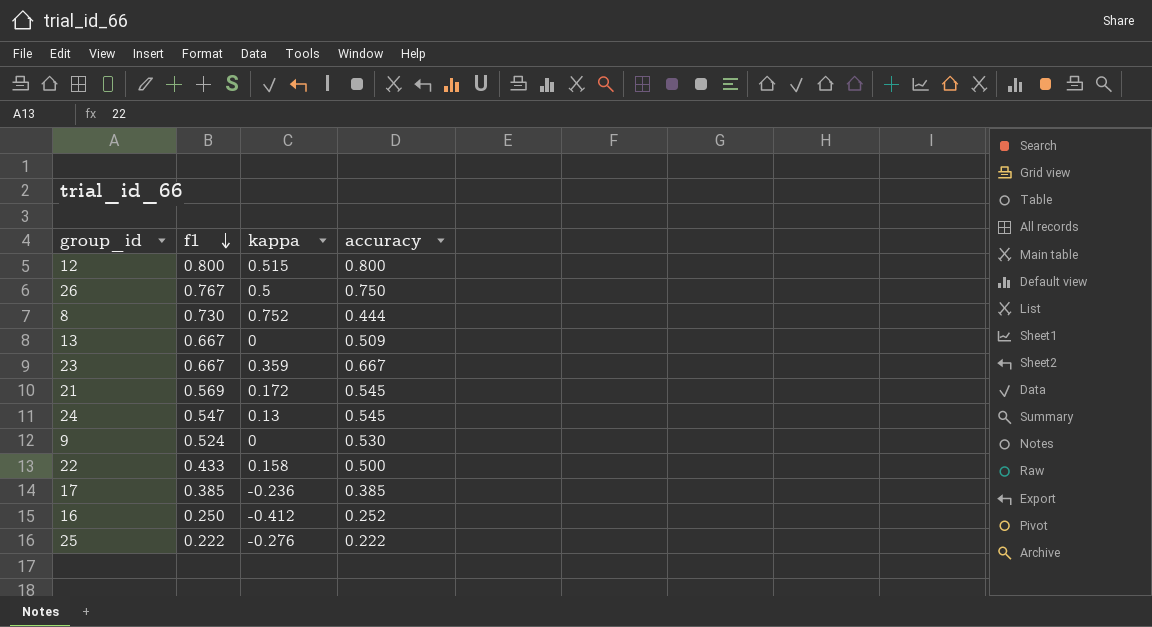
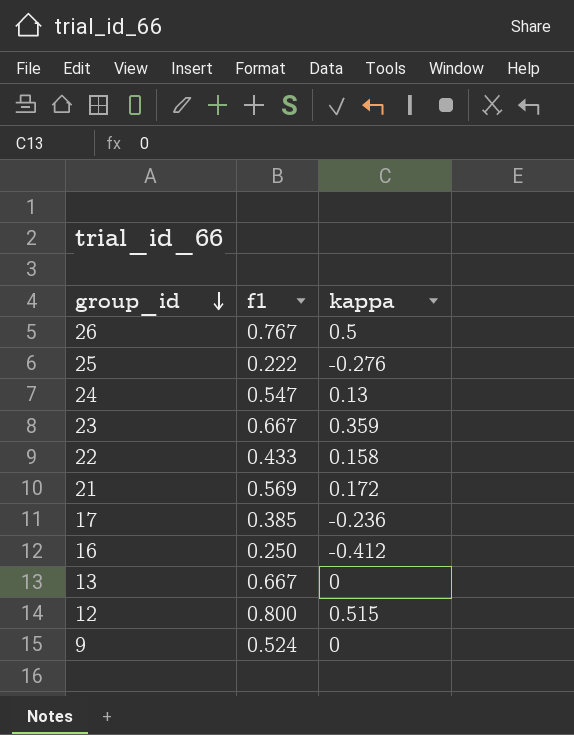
row order: f1 descending -> group_id descending
column accuracy | position: 4 -> none
row 8: 0.730 | 0.752 | 0.444 -> none

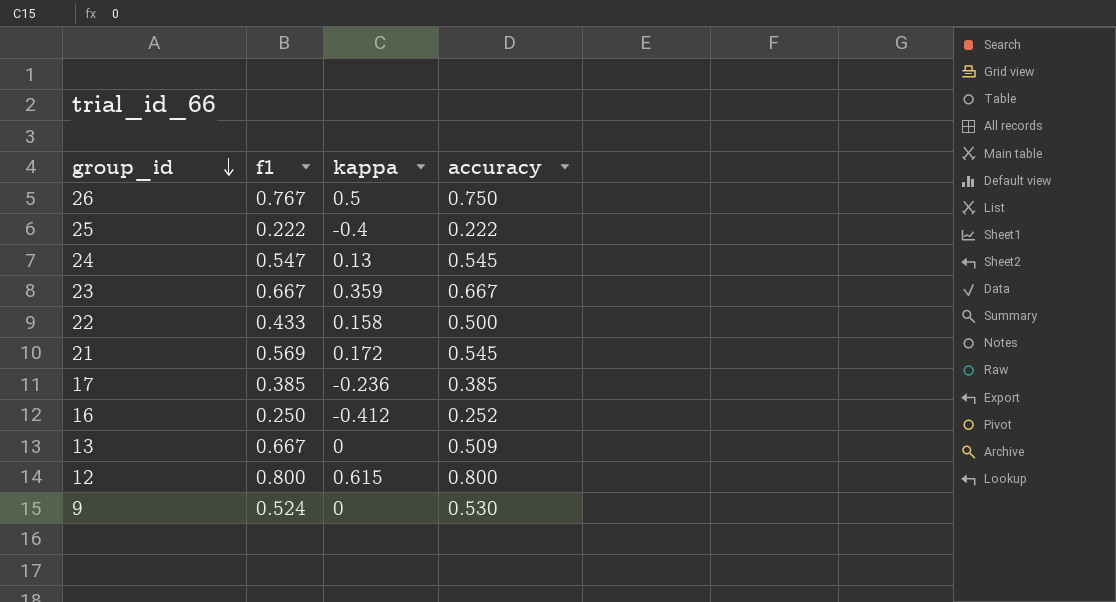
column accuracy | position: none -> 4
25 | kappa: -0.276 -> -0.4
12 | kappa: 0.515 -> 0.615

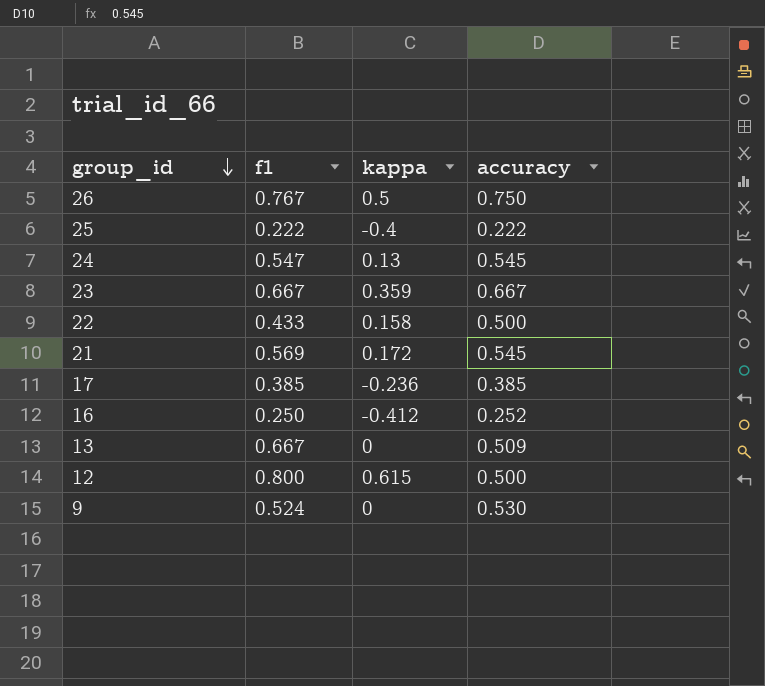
12 | accuracy: 0.800 -> 0.500

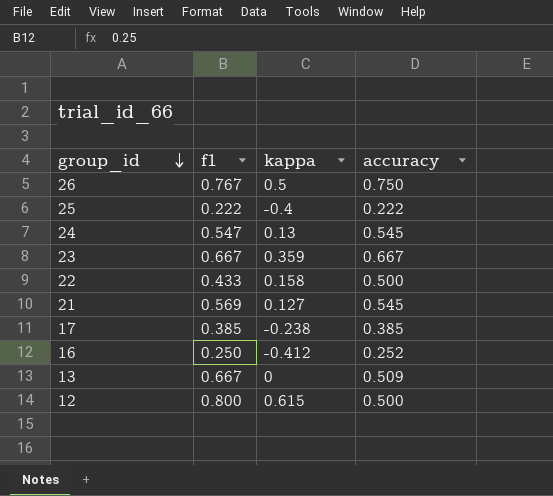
row 9: 0.524 | 0 | 0.530 -> none
21 | kappa: 0.172 -> 0.127
17 | kappa: -0.236 -> -0.238

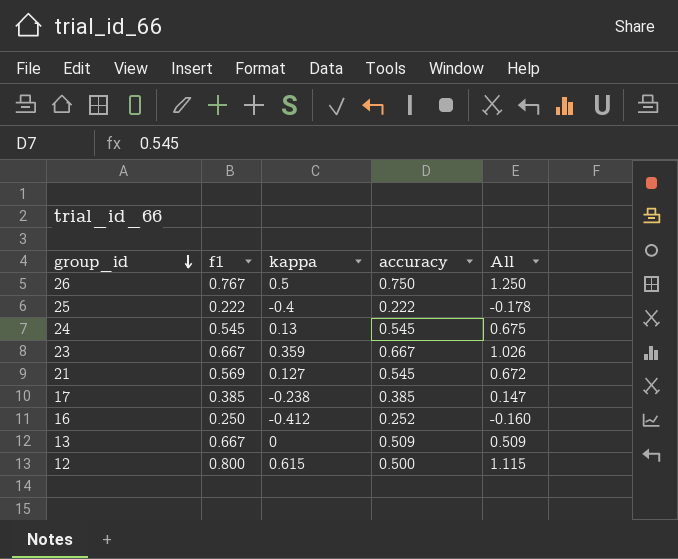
column All | formula: none -> [kappa] + [accuracy]
row 22: 0.433 | 0.158 | 0.500 -> none
24 | f1: 0.547 -> 0.545

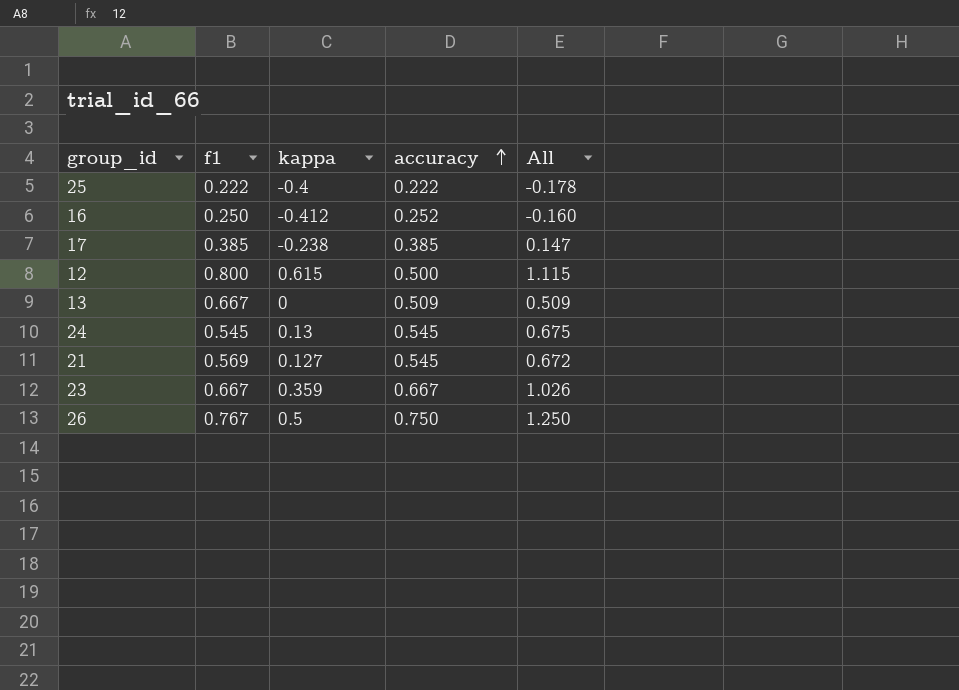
row order: group_id descending -> accuracy ascending

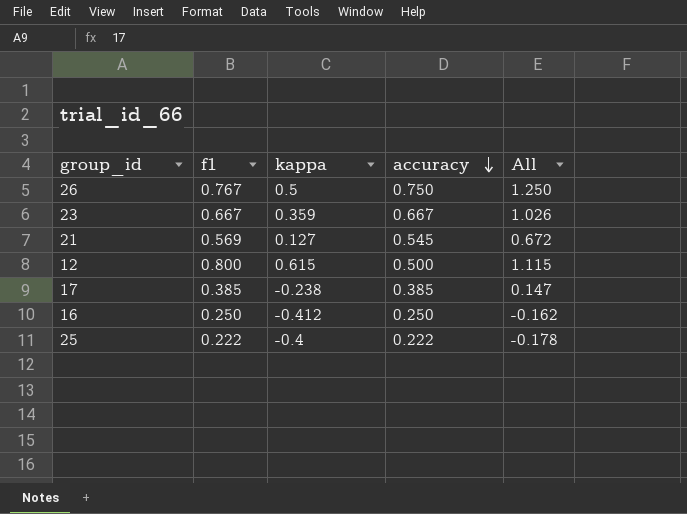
row order: accuracy ascending -> accuracy descending
row 13: 0.667 | 0 | 0.509 | 0.509 -> none
row 24: 0.545 | 0.13 | 0.545 | 0.675 -> none
16 | accuracy: 0.252 -> 0.250
16 | All: -0.160 -> -0.162

